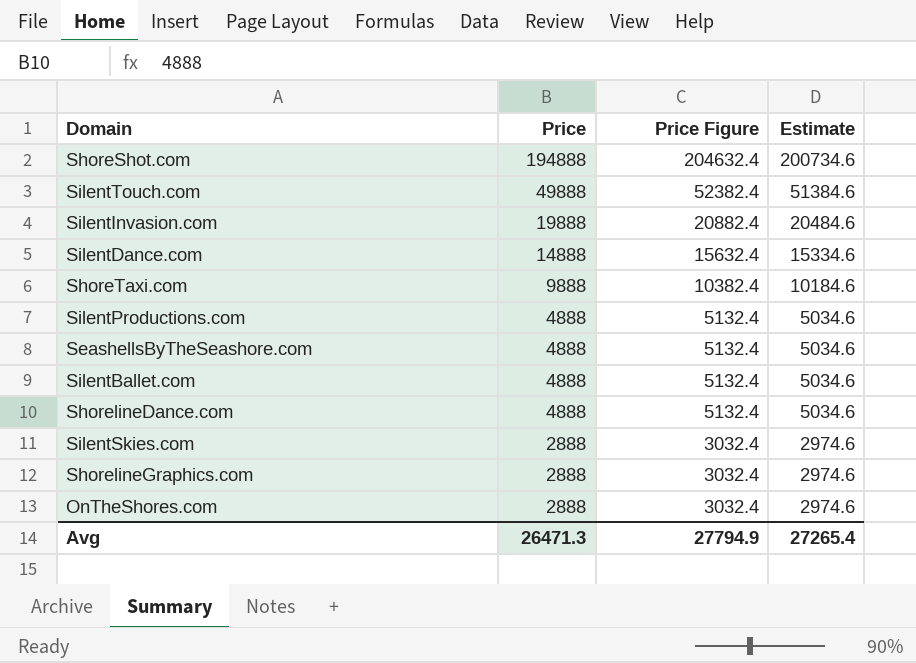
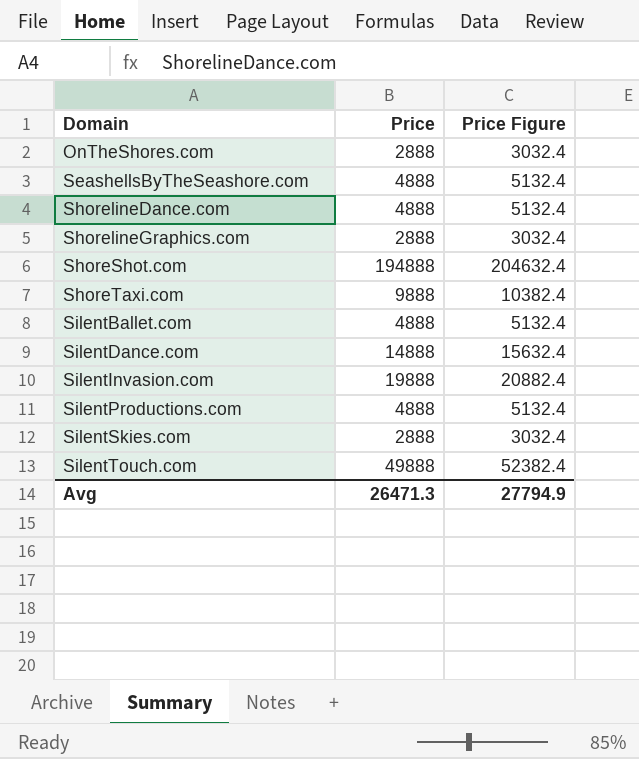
row order: Price descending -> Domain ascending
column Estimate | formula: [Price] * 1.03 -> none

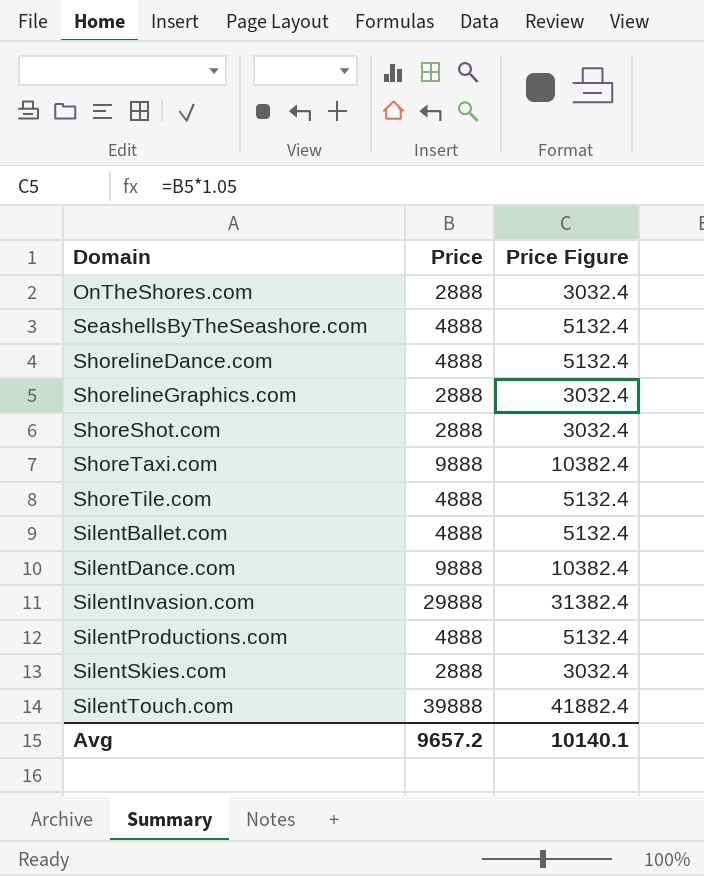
ShoreShot.com | Price: 194888 -> 2888
ShoreShot.com | Price Figure: 204632.4 -> 3032.4
row ShoreTile.com: none -> 4888 | 5132.4
SilentDance.com | Price: 14888 -> 9888
SilentDance.com | Price Figure: 15632.4 -> 10382.4
SilentInvasion.com | Price: 19888 -> 29888
SilentInvasion.com | Price Figure: 20882.4 -> 31382.4
SilentTouch.com | Price: 49888 -> 39888
SilentTouch.com | Price Figure: 52382.4 -> 41882.4
Avg | Price: 26471.3 -> 9657.2
Avg | Price Figure: 27794.9 -> 10140.1

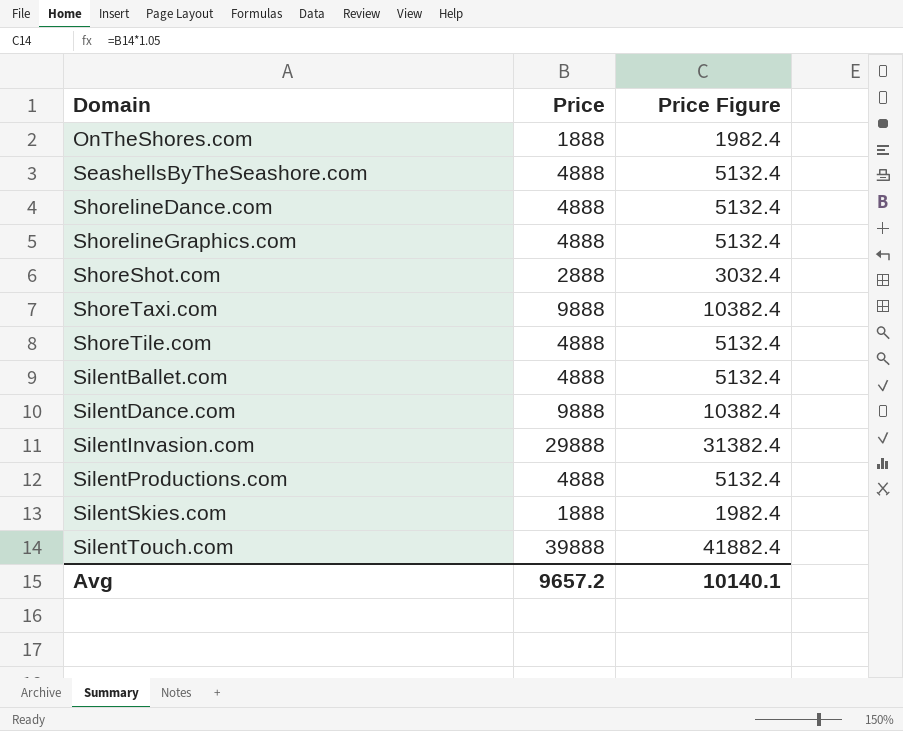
OnTheShores.com | Price: 2888 -> 1888
OnTheShores.com | Price Figure: 3032.4 -> 1982.4
ShorelineGraphics.com | Price: 2888 -> 4888
ShorelineGraphics.com | Price Figure: 3032.4 -> 5132.4
SilentSkies.com | Price: 2888 -> 1888
SilentSkies.com | Price Figure: 3032.4 -> 1982.4

